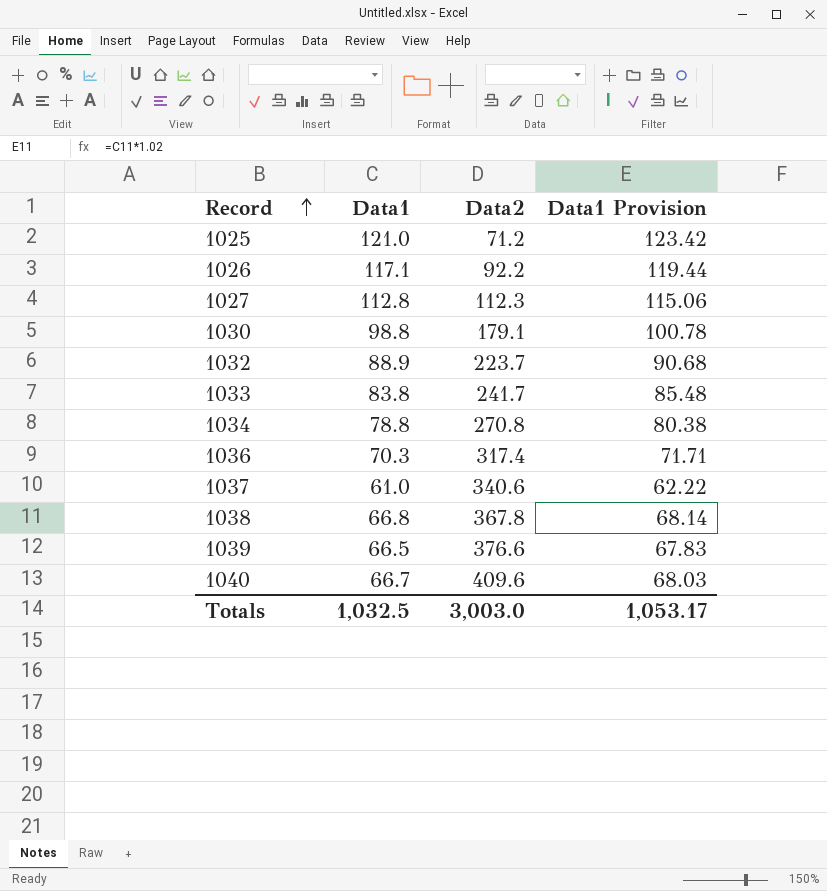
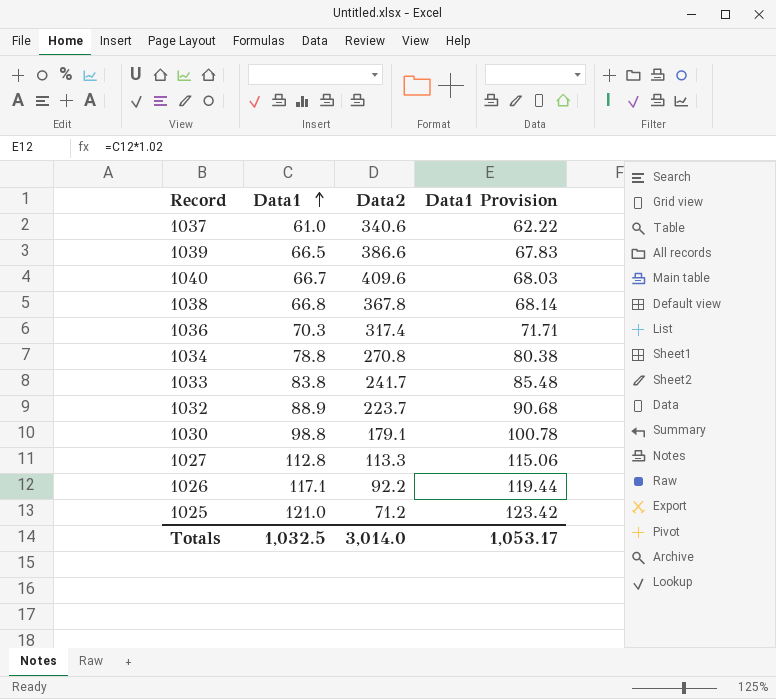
row order: Record ascending -> Data1 ascending
1039 | Data2: 376.6 -> 386.6
1027 | Data2: 112.3 -> 113.3
Totals | Data2: 3,003.0 -> 3,014.0

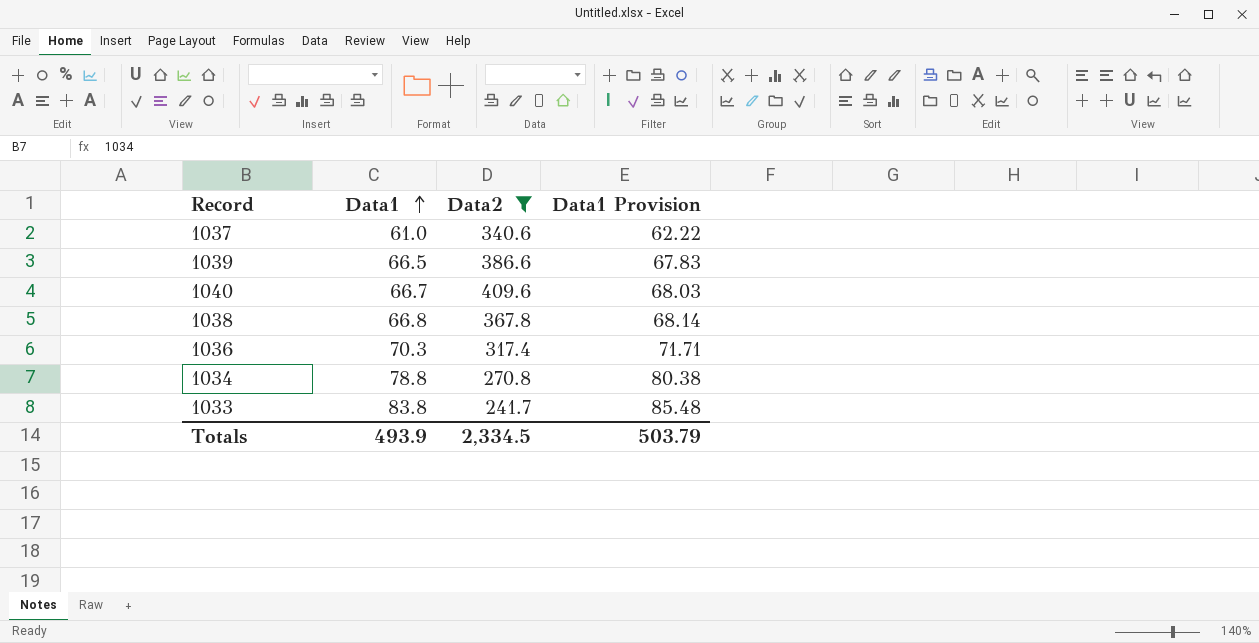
filter: none -> Data2 >= 241.7
Totals | Data1: 1,032.5 -> 493.9
Totals | Data2: 3,014.0 -> 2,334.5
Totals | Data1 Provision: 1,053.17 -> 503.79

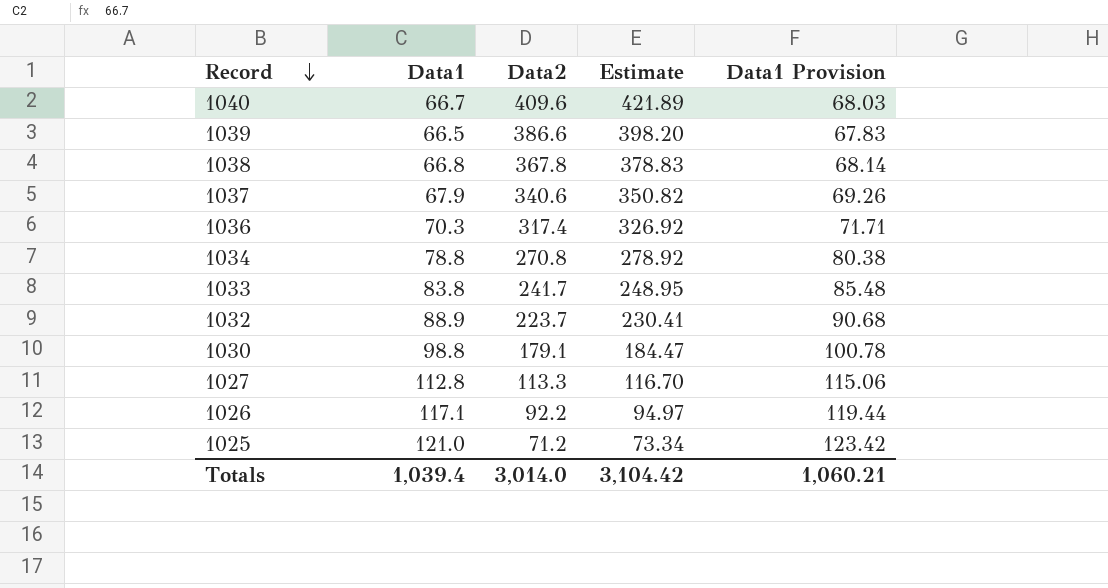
filter: Data2 >= 241.7 -> none
row order: Data1 ascending -> Record descending
column Estimate | formula: none -> [Data2] * 1.03
1037 | Data1: 61.0 -> 67.9
1037 | Data1 Provision: 62.22 -> 69.26
Totals | Data1: 493.9 -> 1,039.4
Totals | Data2: 2,334.5 -> 3,014.0
Totals | Data1 Provision: 503.79 -> 1,060.21

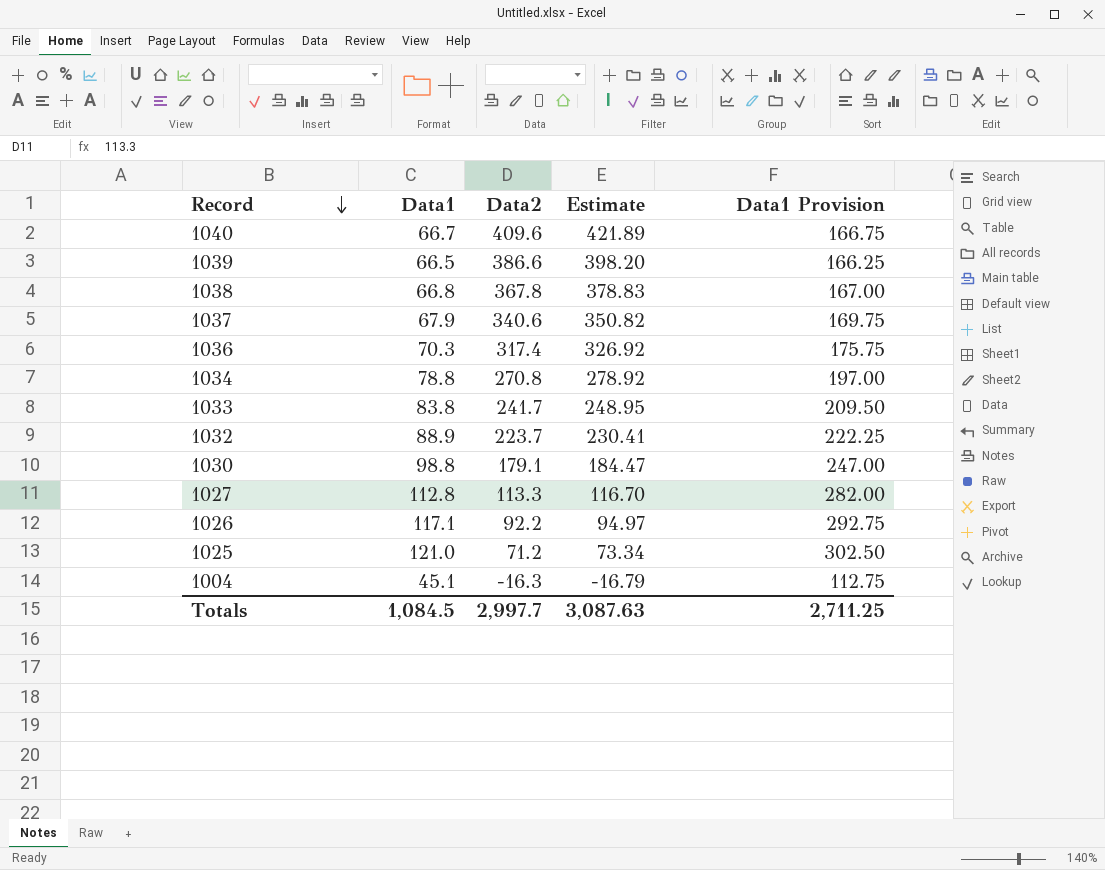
column Data1 Provision | formula: [Data1] * 1.02 -> [Data1] * 2.5
row 1004: none -> 45.1 | -16.3 | -16.79 | 112.75
Totals | Data1: 1,039.4 -> 1,084.5
Totals | Data2: 3,014.0 -> 2,997.7
Totals | Estimate: 3,104.42 -> 3,087.63
Totals | Data1 Provision: 1,060.21 -> 2,711.25

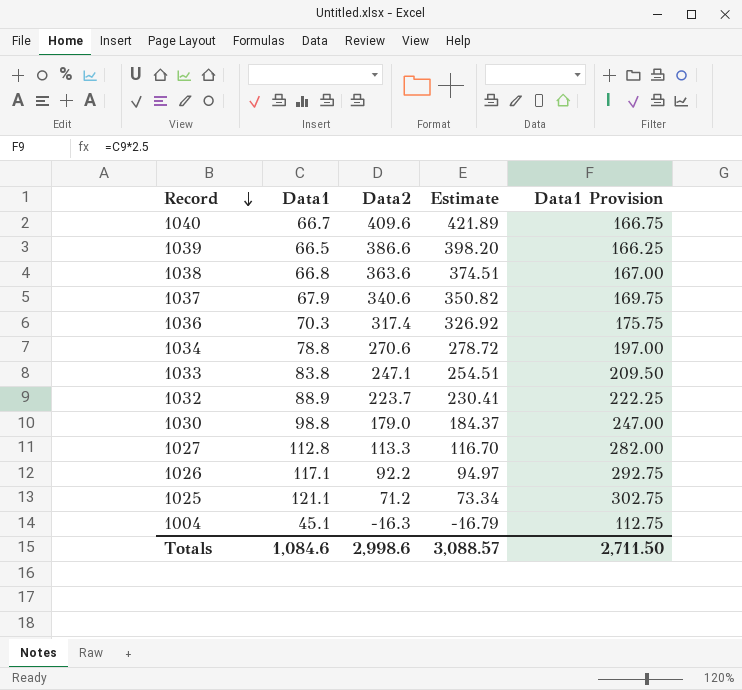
1038 | Data2: 367.8 -> 363.6
1038 | Estimate: 378.83 -> 374.51
1034 | Data2: 270.8 -> 270.6
1034 | Estimate: 278.92 -> 278.72
1033 | Data2: 241.7 -> 247.1
1033 | Estimate: 248.95 -> 254.51
1030 | Data2: 179.1 -> 179.0
1030 | Estimate: 184.47 -> 184.37
1025 | Data1: 121.0 -> 121.1
1025 | Data1 Provision: 302.50 -> 302.75
Totals | Data1: 1,084.5 -> 1,084.6
Totals | Data2: 2,997.7 -> 2,998.6
Totals | Estimate: 3,087.63 -> 3,088.57
Totals | Data1 Provision: 2,711.25 -> 2,711.50

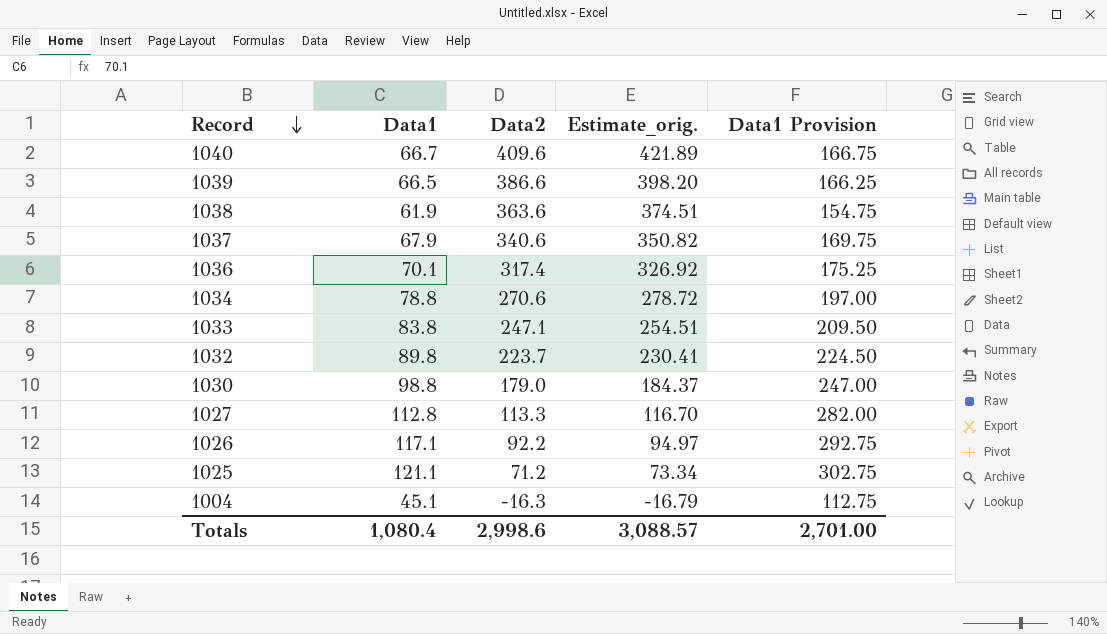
column name: Estimate -> Estimate_orig.
1038 | Data1: 66.8 -> 61.9
1038 | Data1 Provision: 167.00 -> 154.75
1036 | Data1: 70.3 -> 70.1
1036 | Data1 Provision: 175.75 -> 175.25
1032 | Data1: 88.9 -> 89.8
1032 | Data1 Provision: 222.25 -> 224.50
Totals | Data1: 1,084.6 -> 1,080.4
Totals | Data1 Provision: 2,711.50 -> 2,701.00

